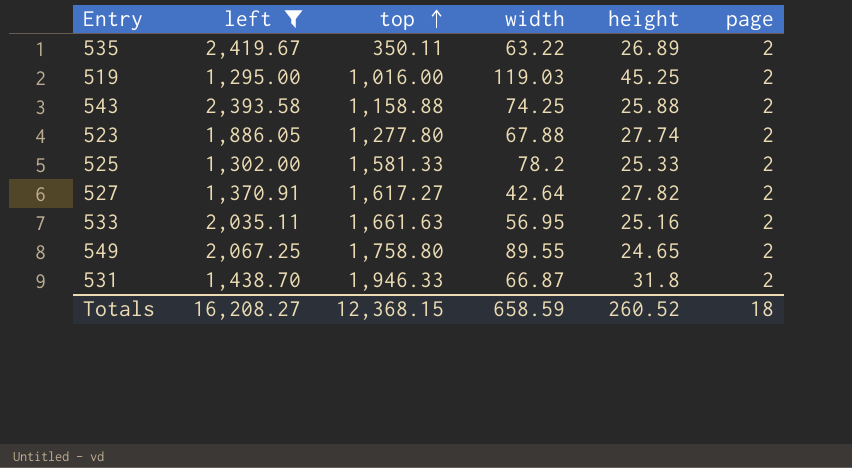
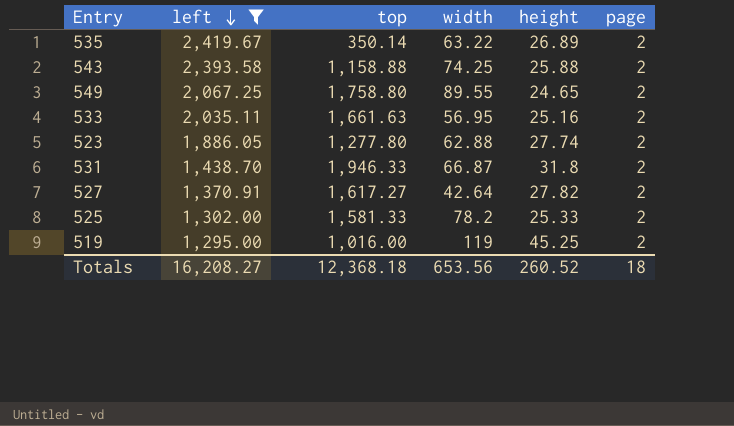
row order: top ascending -> left descending
535 | top: 350.11 -> 350.14
523 | width: 67.88 -> 62.88
519 | width: 119.03 -> 119
Totals | top: 12,368.15 -> 12,368.18
Totals | width: 658.59 -> 653.56

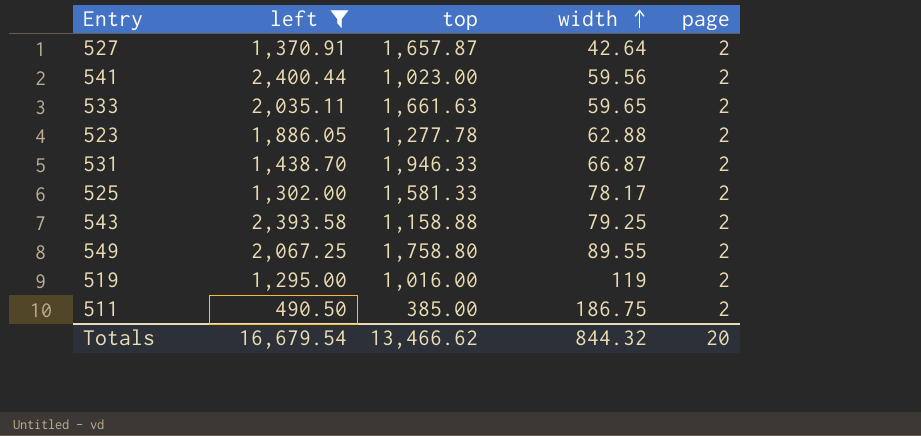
row order: left descending -> width ascending
column height | position: 5 -> none
row 535: 2,419.67 | 350.14 | 63.22 | 26.89 | 2 -> none
527 | top: 1,617.27 -> 1,657.87
row 541: none -> 2,400.44 | 1,023.00 | 59.56 | 2
533 | width: 56.95 -> 59.65
523 | top: 1,277.80 -> 1,277.78
525 | width: 78.2 -> 78.17
543 | width: 74.25 -> 79.25
row 511: none -> 490.50 | 385.00 | 186.75 | 2
Totals | left: 16,208.27 -> 16,679.54
Totals | top: 12,368.18 -> 13,466.62
Totals | width: 653.56 -> 844.32
Totals | page: 18 -> 20

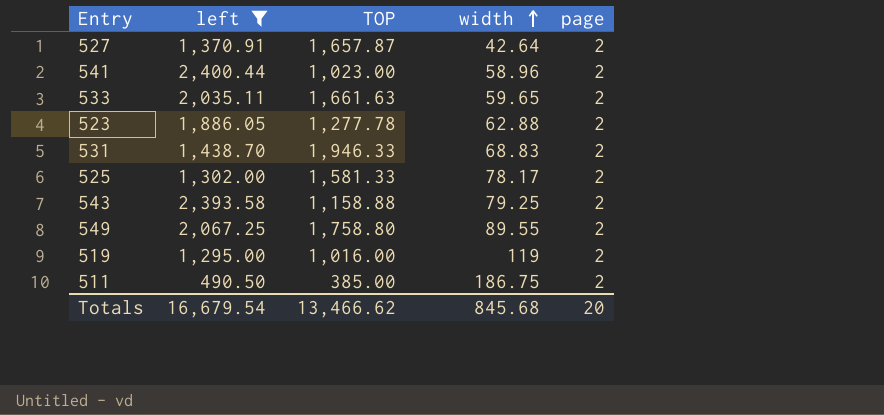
column name: top -> TOP
541 | width: 59.56 -> 58.96
531 | width: 66.87 -> 68.83
Totals | width: 844.32 -> 845.68

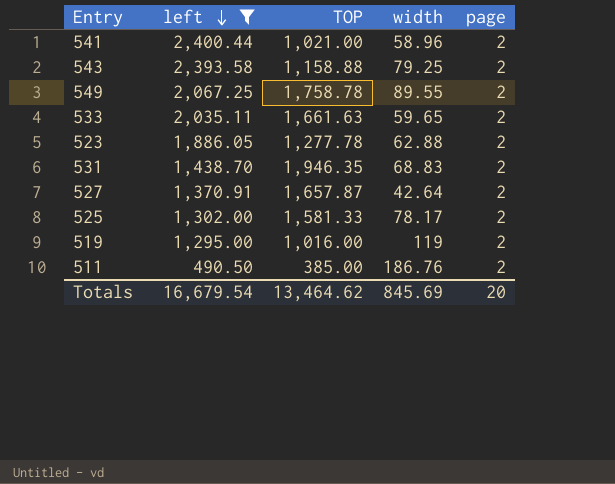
row order: width ascending -> left descending
541 | TOP: 1,023.00 -> 1,021.00
549 | TOP: 1,758.80 -> 1,758.78
531 | TOP: 1,946.33 -> 1,946.35
511 | width: 186.75 -> 186.76
Totals | TOP: 13,466.62 -> 13,464.62
Totals | width: 845.68 -> 845.69

